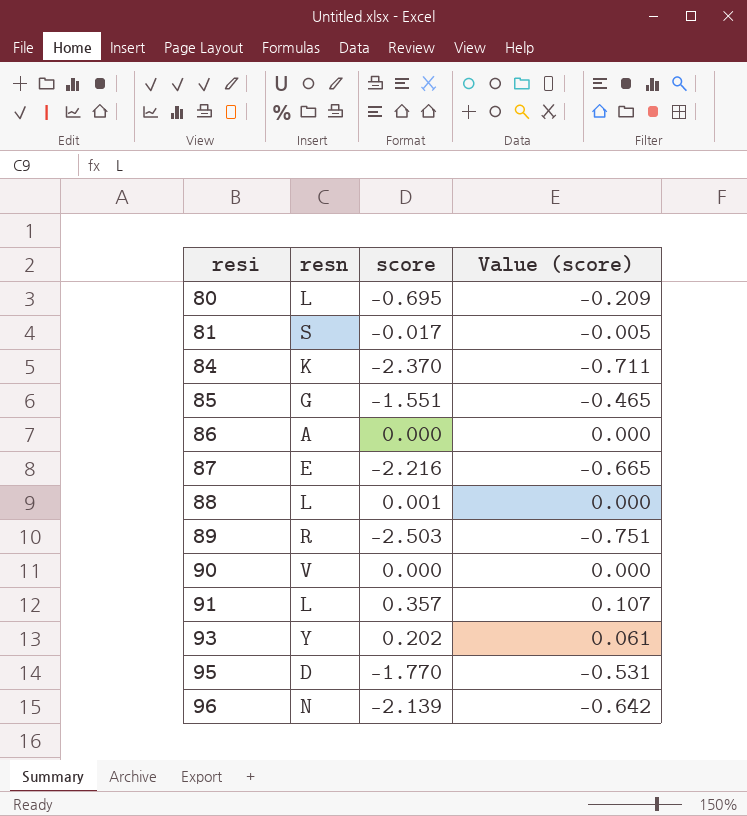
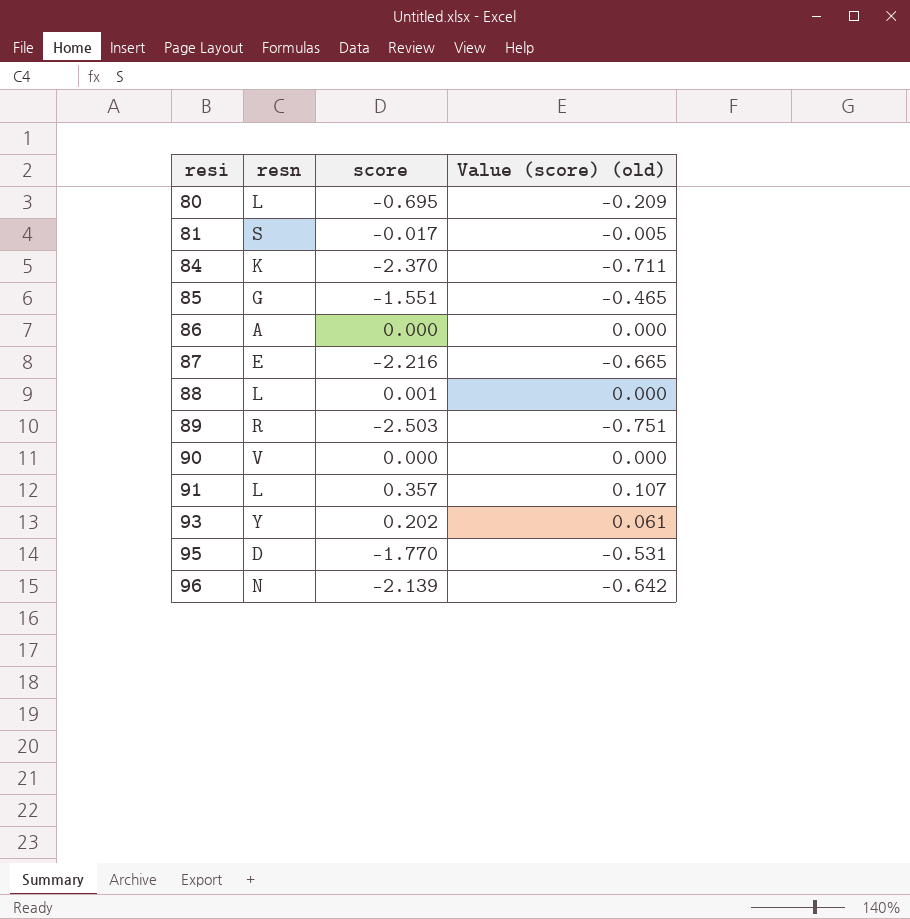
column name: Value (score) -> Value (score) (old)

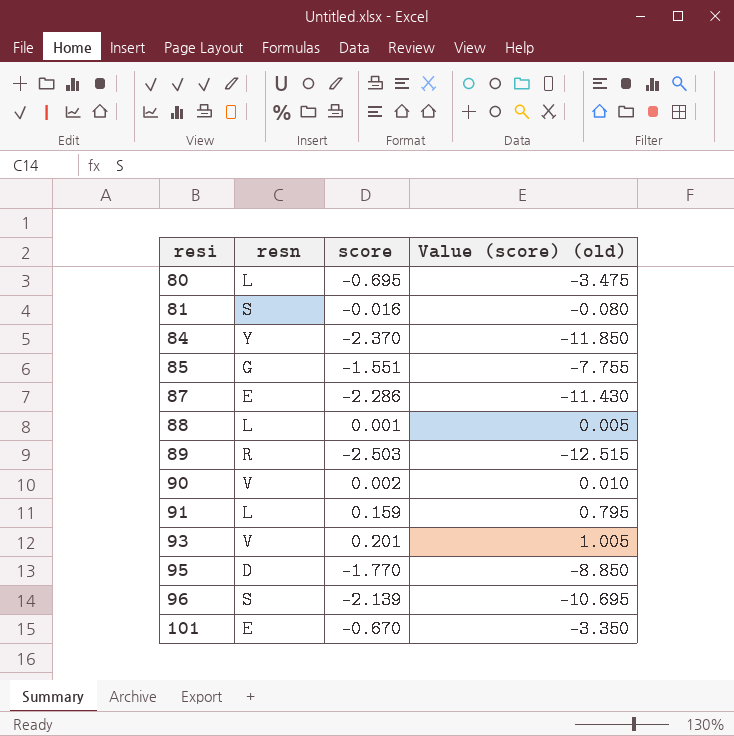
column Value (score) (old) | formula: [score] * 0.3 -> [score] * 5
row 86: A | 0.000 | 0.000 -> none
81 | score: -0.017 -> -0.016
84 | resn: K -> Y
87 | score: -2.216 -> -2.286
90 | score: 0.000 -> 0.002
91 | score: 0.357 -> 0.159
93 | resn: Y -> V
93 | score: 0.202 -> 0.201
96 | resn: N -> S
row 101: none -> E | -0.670 | -3.350

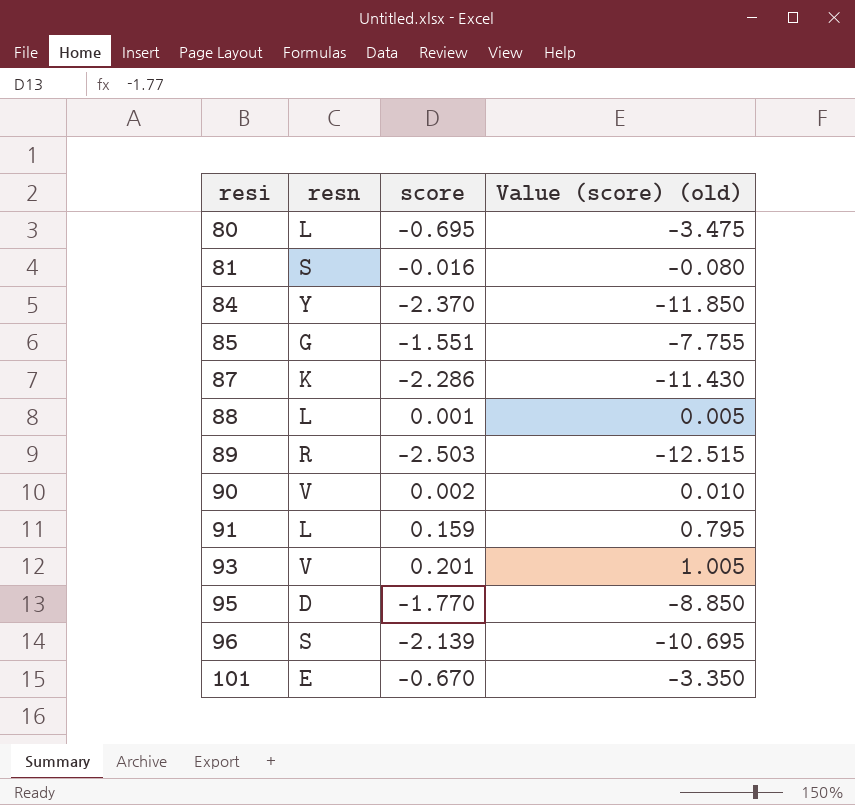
87 | resn: E -> K

